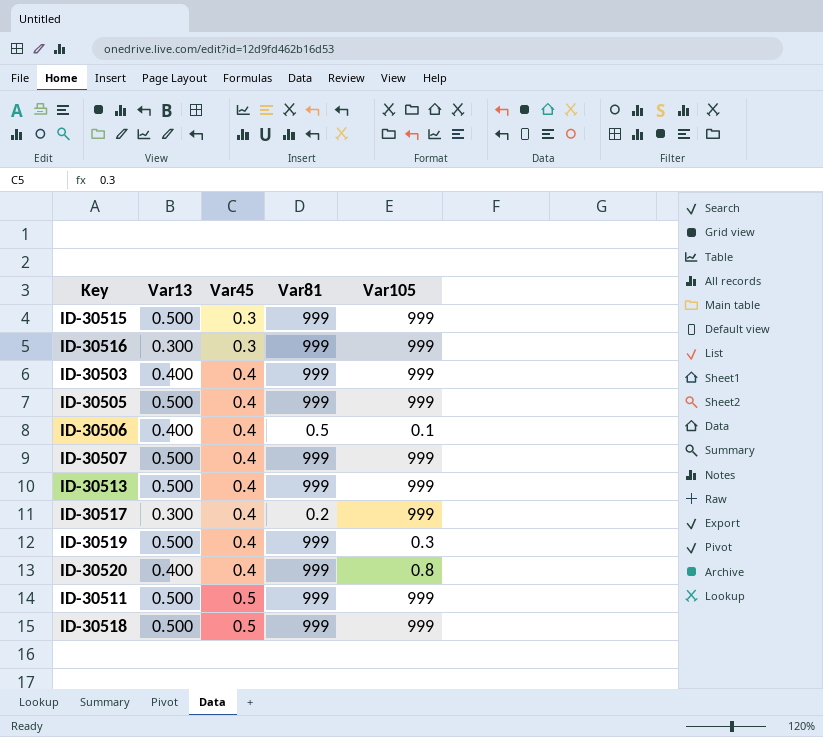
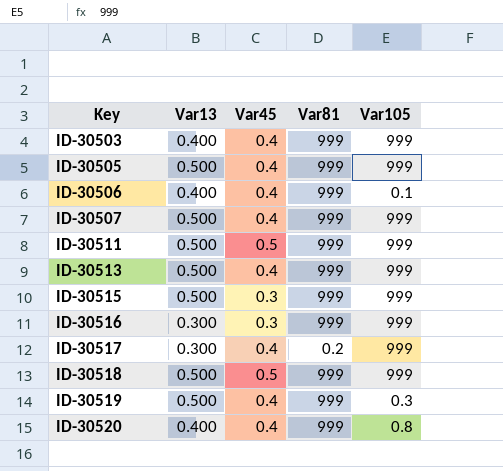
row order: Var45 ascending -> Key ascending
ID-30506 | Var81: 0.5 -> 999

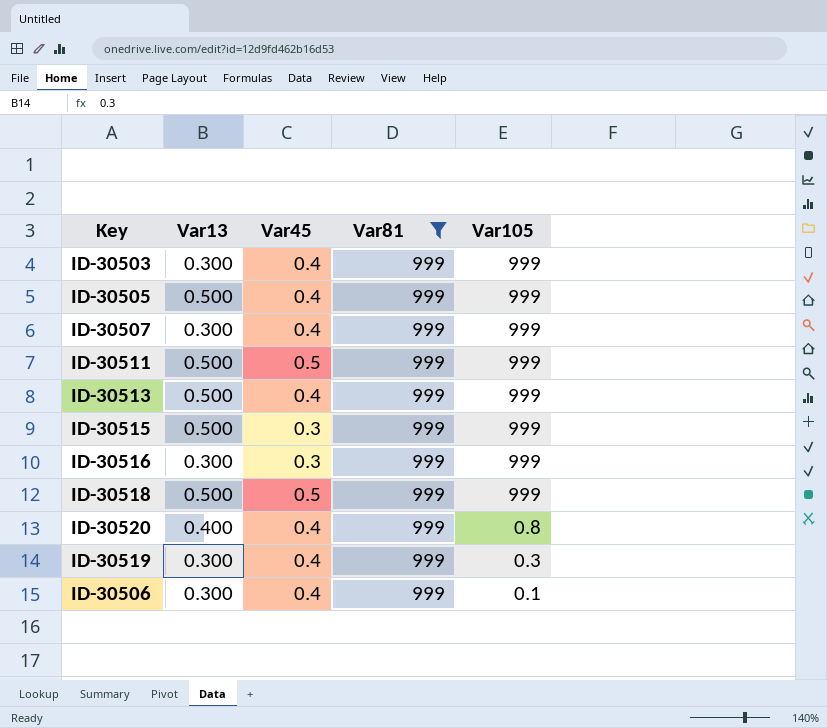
filter: none -> Var81 = 999
row order: Key ascending -> Var105 descending
ID-30503 | Var13: 0.400 -> 0.300
ID-30507 | Var13: 0.500 -> 0.300
ID-30519 | Var13: 0.500 -> 0.300
ID-30506 | Var13: 0.400 -> 0.300

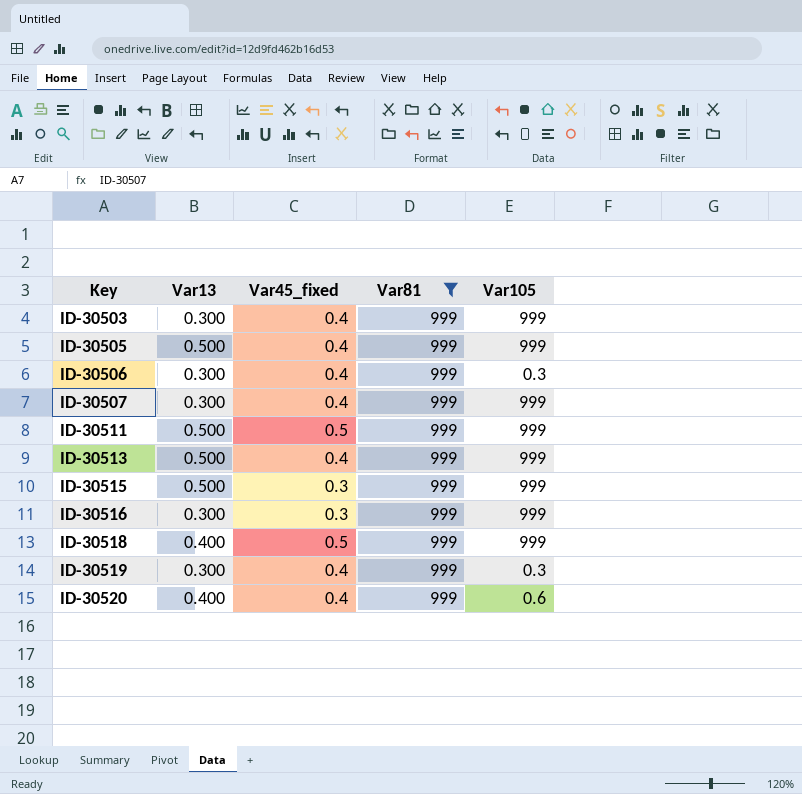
row order: Var105 descending -> Key ascending
column name: Var45 -> Var45_fixed
ID-30506 | Var105: 0.1 -> 0.3
ID-30518 | Var13: 0.500 -> 0.400
ID-30520 | Var105: 0.8 -> 0.6

